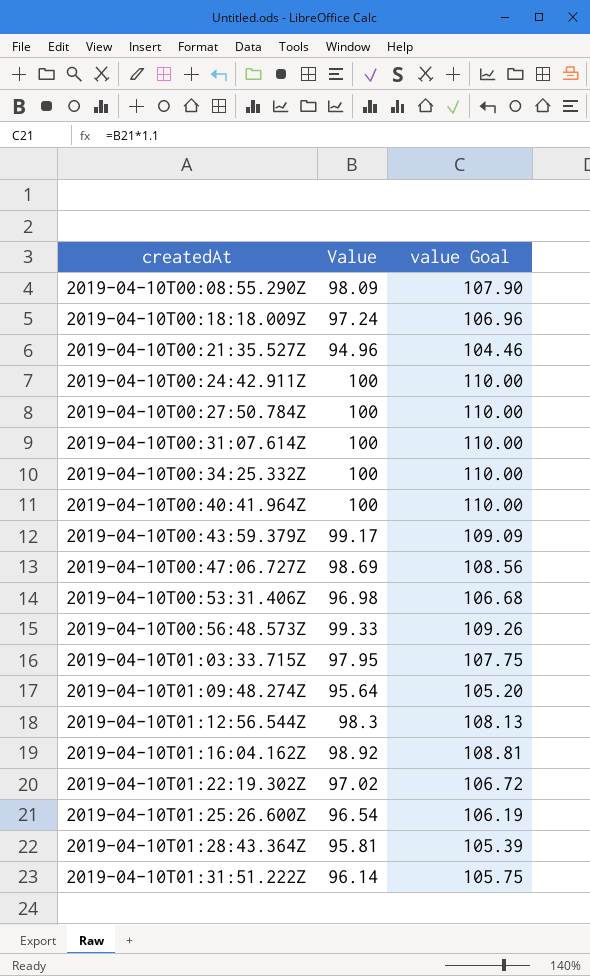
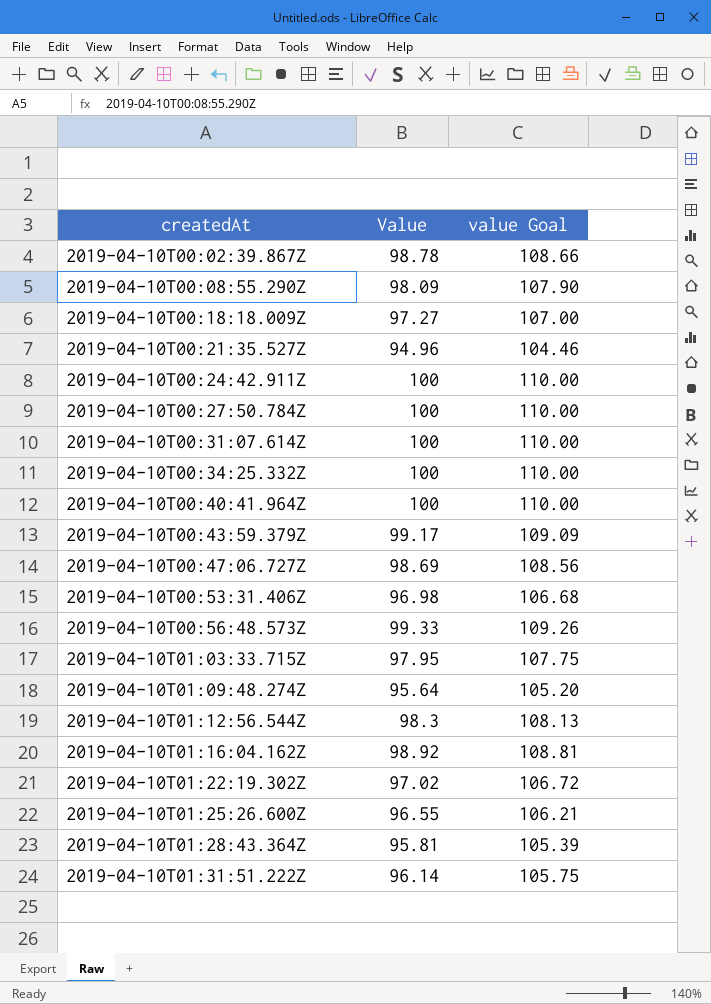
row 2019-04-10T00:02:39.867Z: none -> 98.78 | 108.66
2019-04-10T00:18:18.009Z | Value: 97.24 -> 97.27
2019-04-10T00:18:18.009Z | value Goal: 106.96 -> 107.00
2019-04-10T01:25:26.600Z | Value: 96.54 -> 96.55
2019-04-10T01:25:26.600Z | value Goal: 106.19 -> 106.21

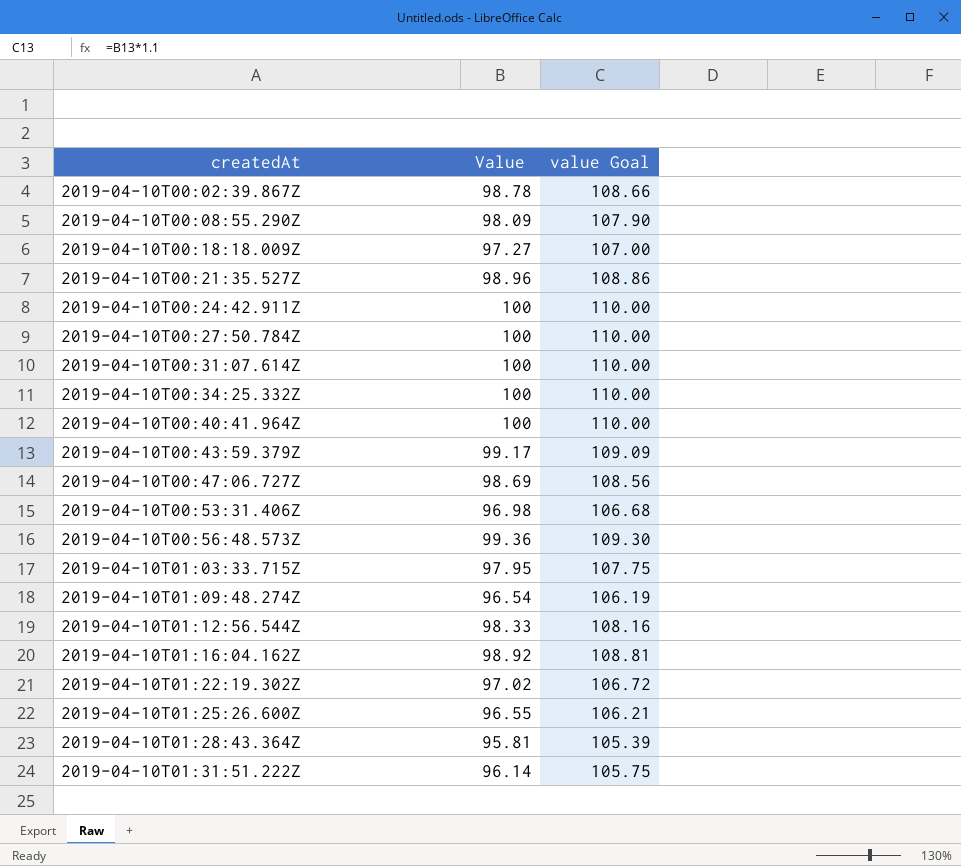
2019-04-10T00:21:35.527Z | Value: 94.96 -> 98.96
2019-04-10T00:21:35.527Z | value Goal: 104.46 -> 108.86
2019-04-10T00:56:48.573Z | Value: 99.33 -> 99.36
2019-04-10T00:56:48.573Z | value Goal: 109.26 -> 109.30
2019-04-10T01:09:48.274Z | Value: 95.64 -> 96.54
2019-04-10T01:09:48.274Z | value Goal: 105.20 -> 106.19
2019-04-10T01:12:56.544Z | Value: 98.3 -> 98.33
2019-04-10T01:12:56.544Z | value Goal: 108.13 -> 108.16

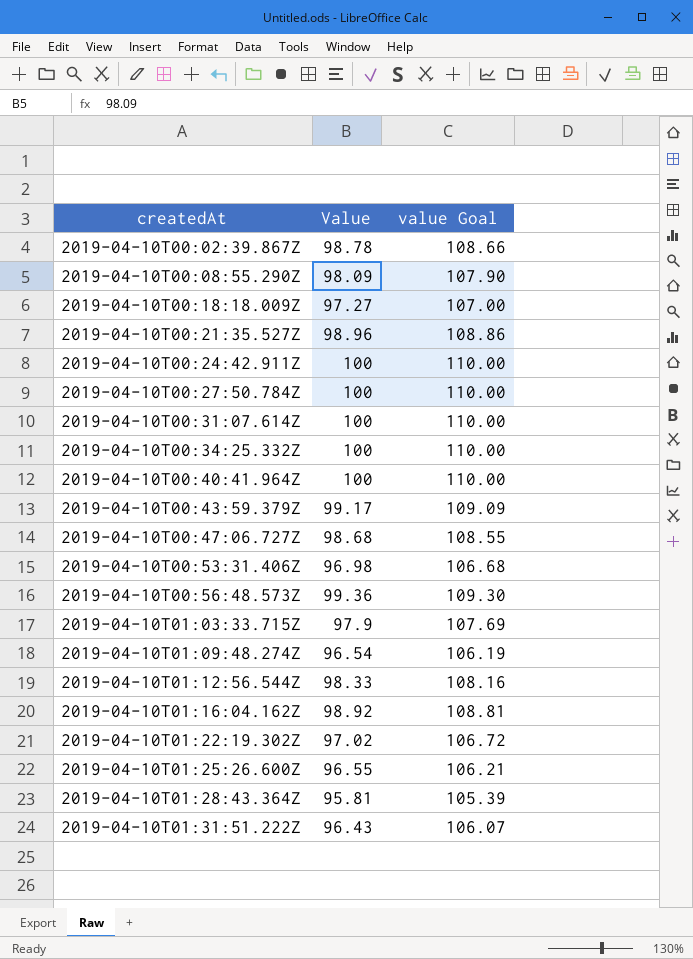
2019-04-10T00:47:06.727Z | Value: 98.69 -> 98.68
2019-04-10T00:47:06.727Z | value Goal: 108.56 -> 108.55
2019-04-10T01:03:33.715Z | Value: 97.95 -> 97.9
2019-04-10T01:03:33.715Z | value Goal: 107.75 -> 107.69
2019-04-10T01:31:51.222Z | Value: 96.14 -> 96.43
2019-04-10T01:31:51.222Z | value Goal: 105.75 -> 106.07

